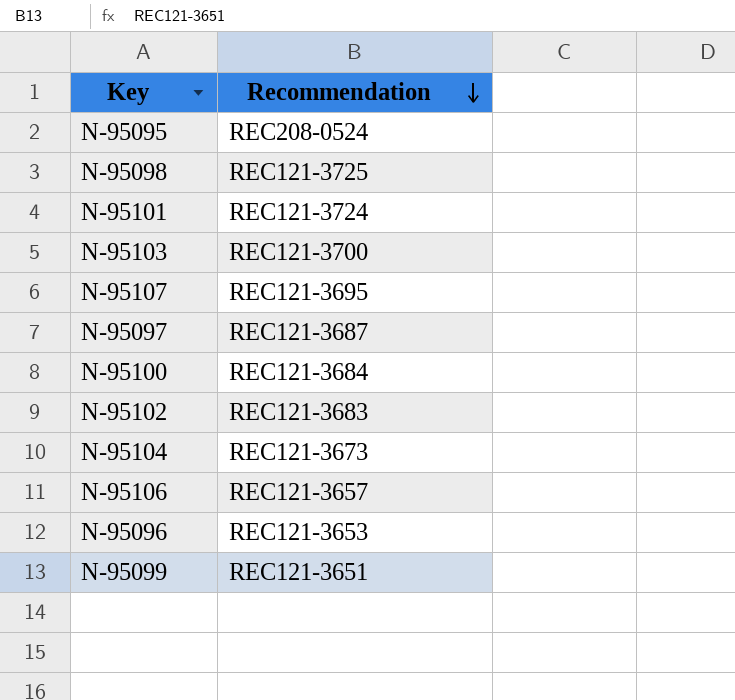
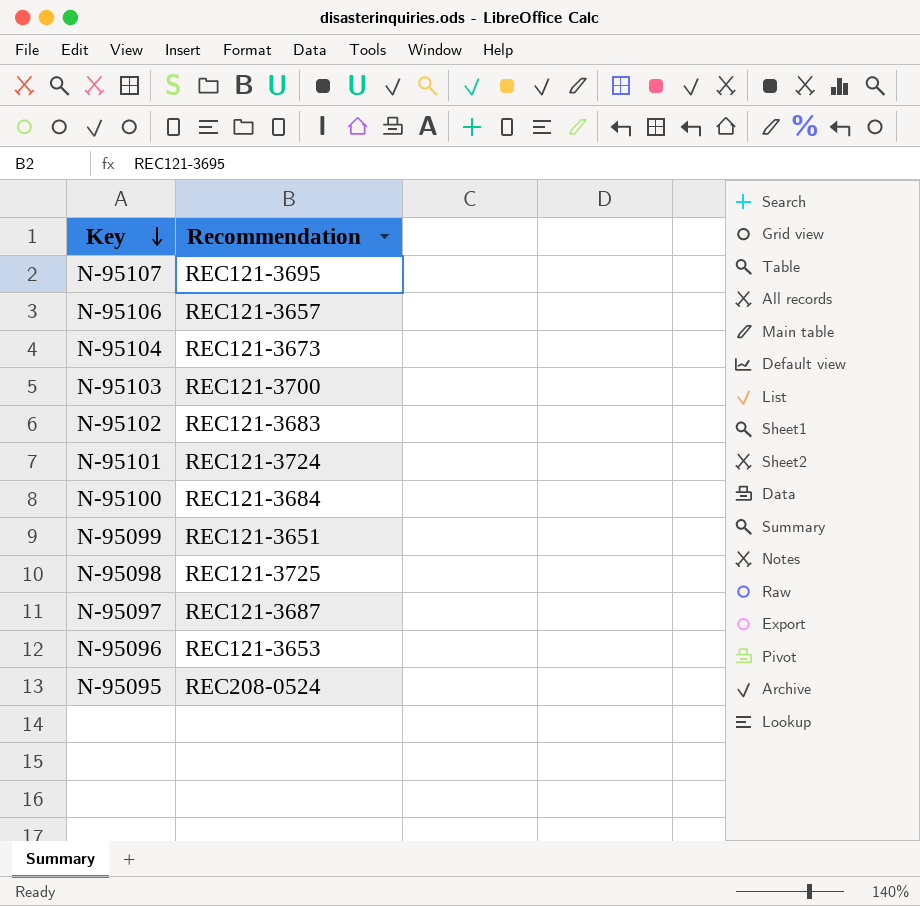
row order: Recommendation descending -> Key descending

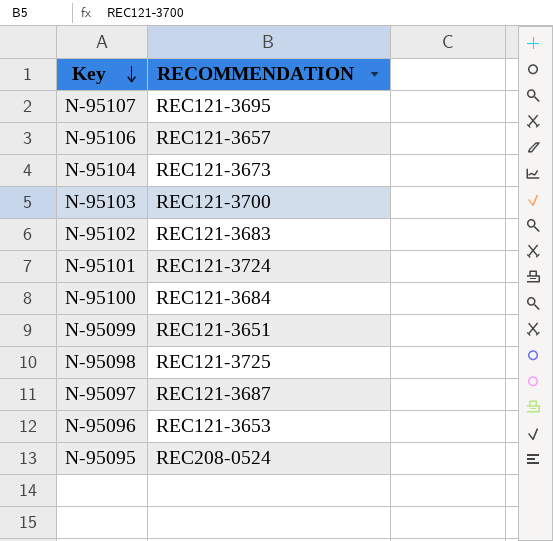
column name: Recommendation -> RECOMMENDATION

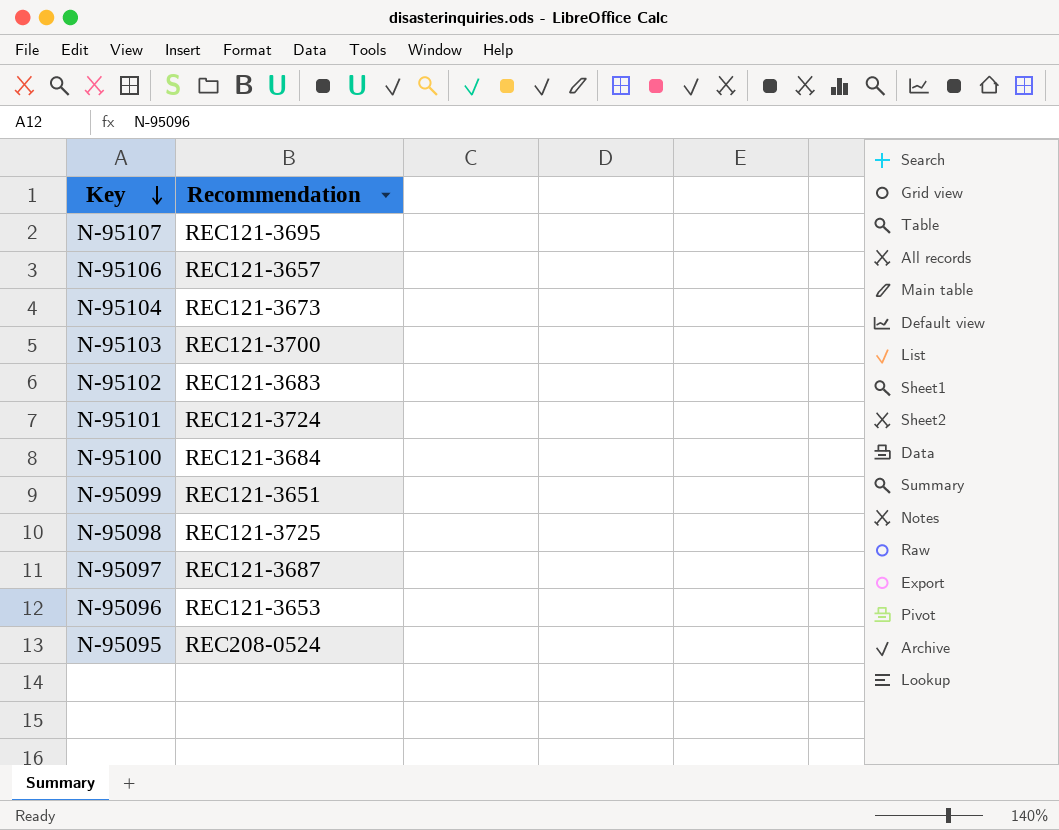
column name: RECOMMENDATION -> Recommendation

